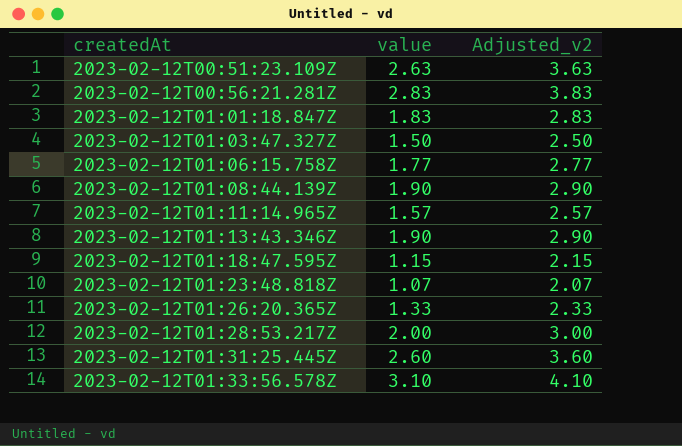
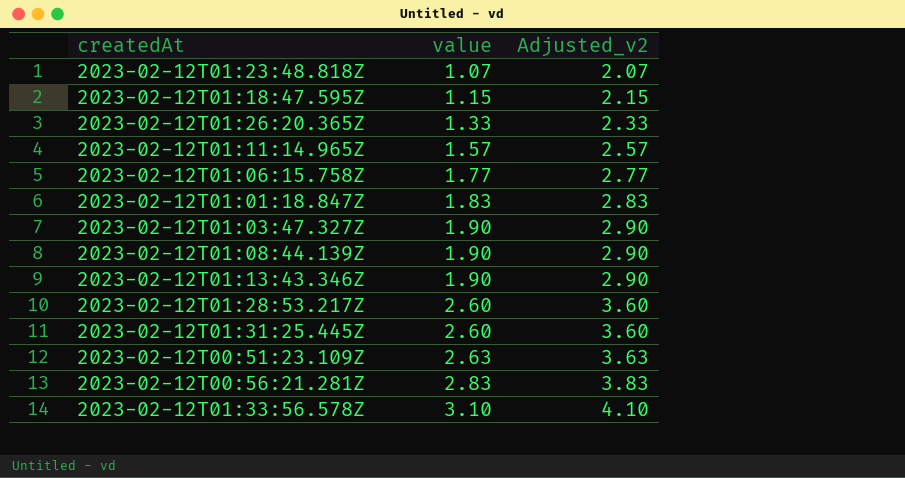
row order: createdAt ascending -> value ascending
2023-02-12T01:03:47.327Z | value: 1.50 -> 1.90
2023-02-12T01:03:47.327Z | Adjusted_v2: 2.50 -> 2.90
2023-02-12T01:28:53.217Z | value: 2.00 -> 2.60
2023-02-12T01:28:53.217Z | Adjusted_v2: 3.00 -> 3.60

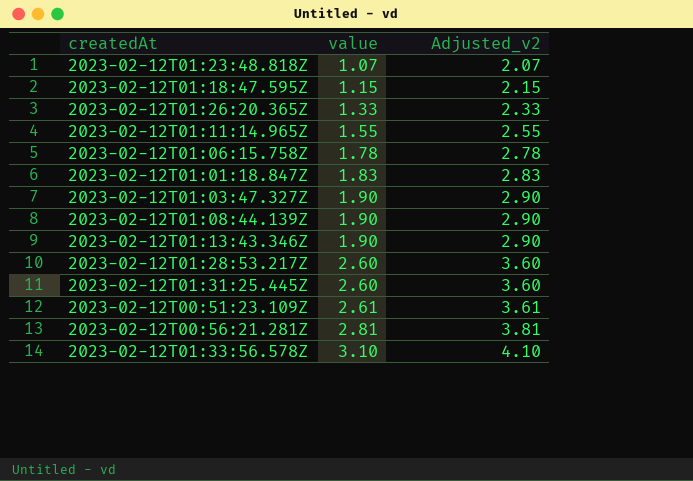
2023-02-12T01:11:14.965Z | value: 1.57 -> 1.55
2023-02-12T01:11:14.965Z | Adjusted_v2: 2.57 -> 2.55
2023-02-12T01:06:15.758Z | value: 1.77 -> 1.78
2023-02-12T01:06:15.758Z | Adjusted_v2: 2.77 -> 2.78
2023-02-12T00:51:23.109Z | value: 2.63 -> 2.61
2023-02-12T00:51:23.109Z | Adjusted_v2: 3.63 -> 3.61
2023-02-12T00:56:21.281Z | value: 2.83 -> 2.81
2023-02-12T00:56:21.281Z | Adjusted_v2: 3.83 -> 3.81

